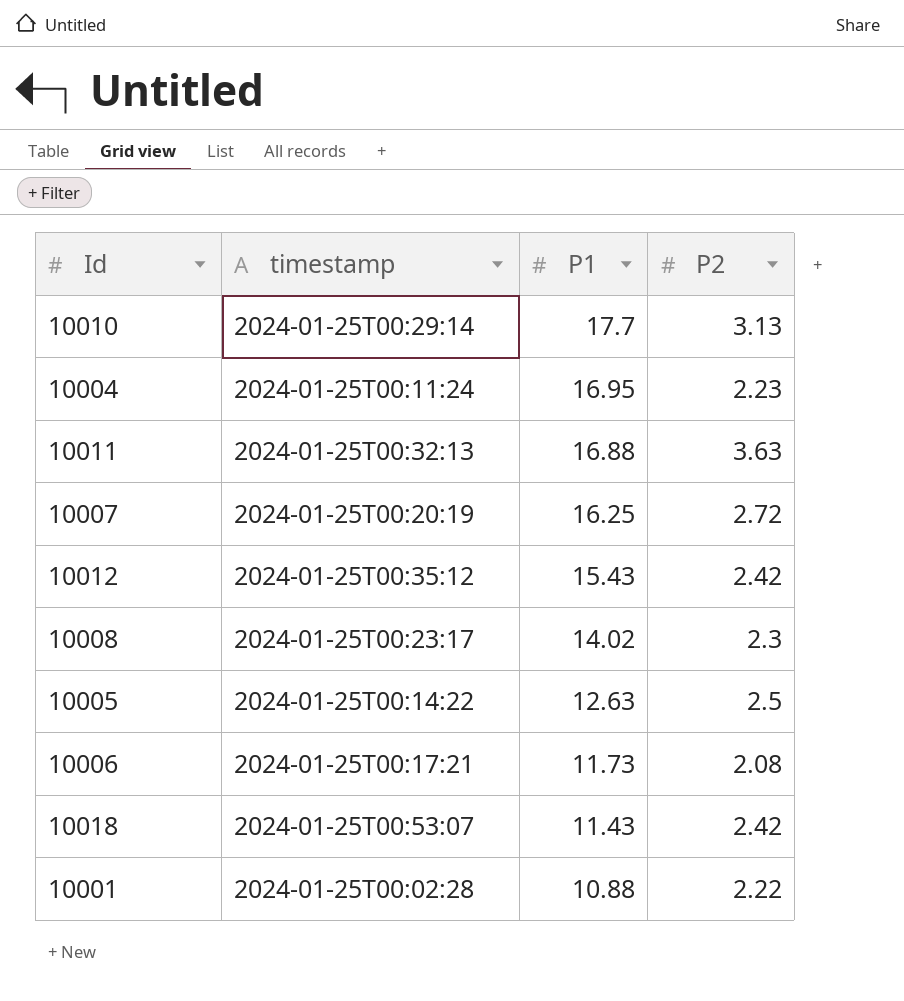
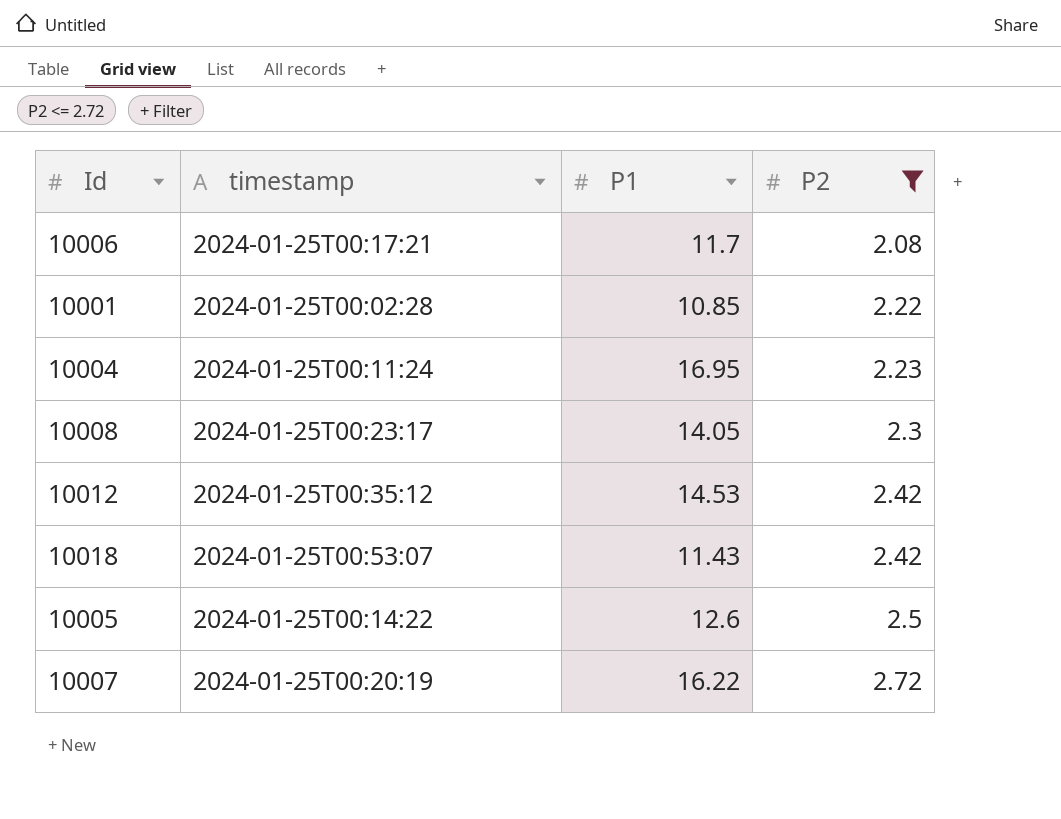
filter: none -> P2 <= 2.72
row order: P1 descending -> P2 ascending
10006 | P1: 11.73 -> 11.7
10001 | P1: 10.88 -> 10.85
10008 | P1: 14.02 -> 14.05
10012 | P1: 15.43 -> 14.53
10005 | P1: 12.63 -> 12.6
10007 | P1: 16.25 -> 16.22

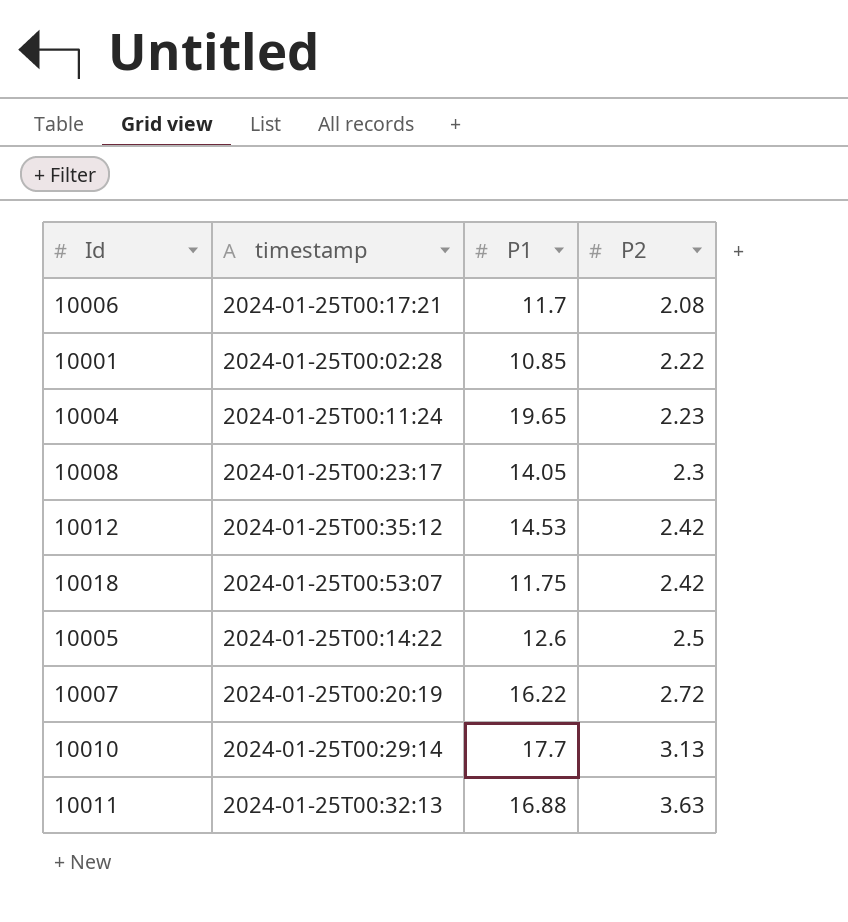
filter: P2 <= 2.72 -> none
10004 | P1: 16.95 -> 19.65
10018 | P1: 11.43 -> 11.75

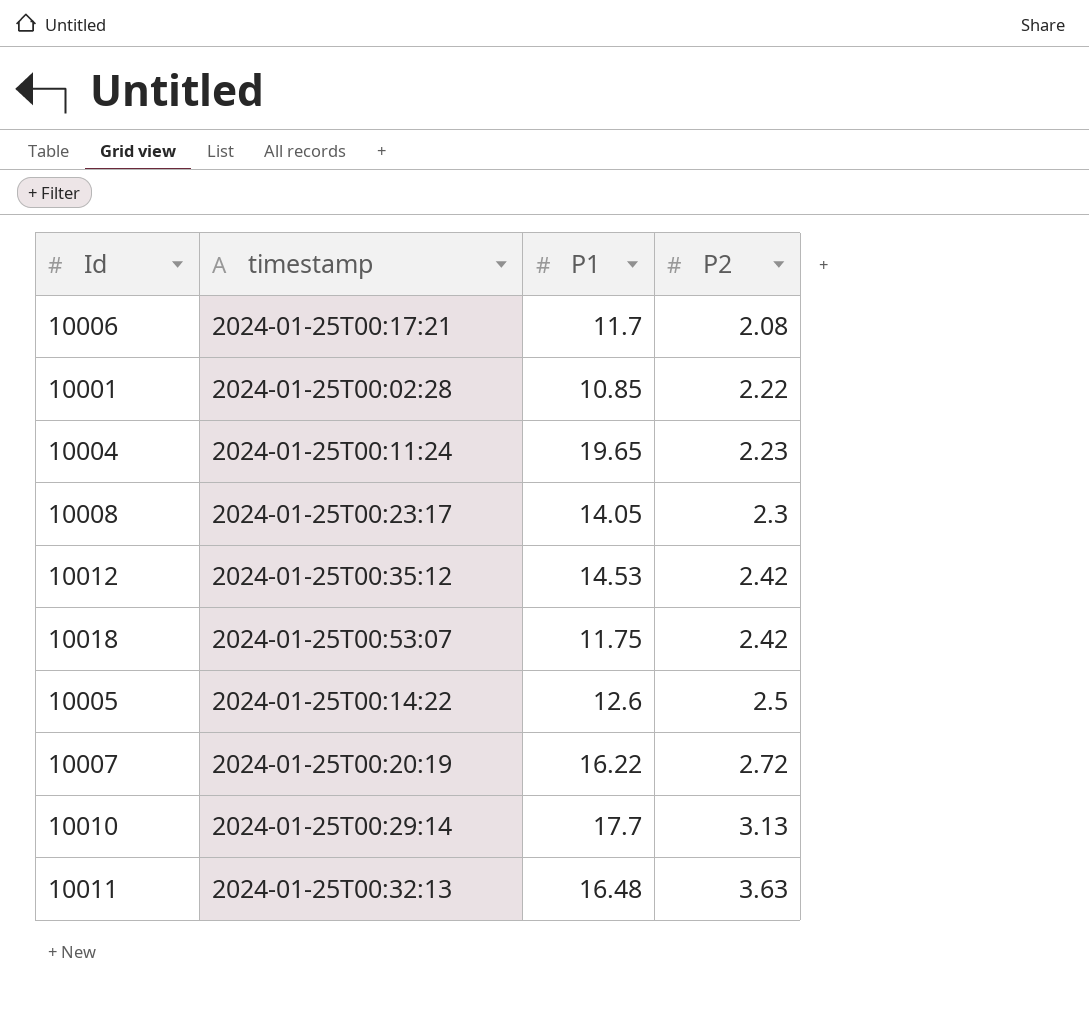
10011 | P1: 16.88 -> 16.48

